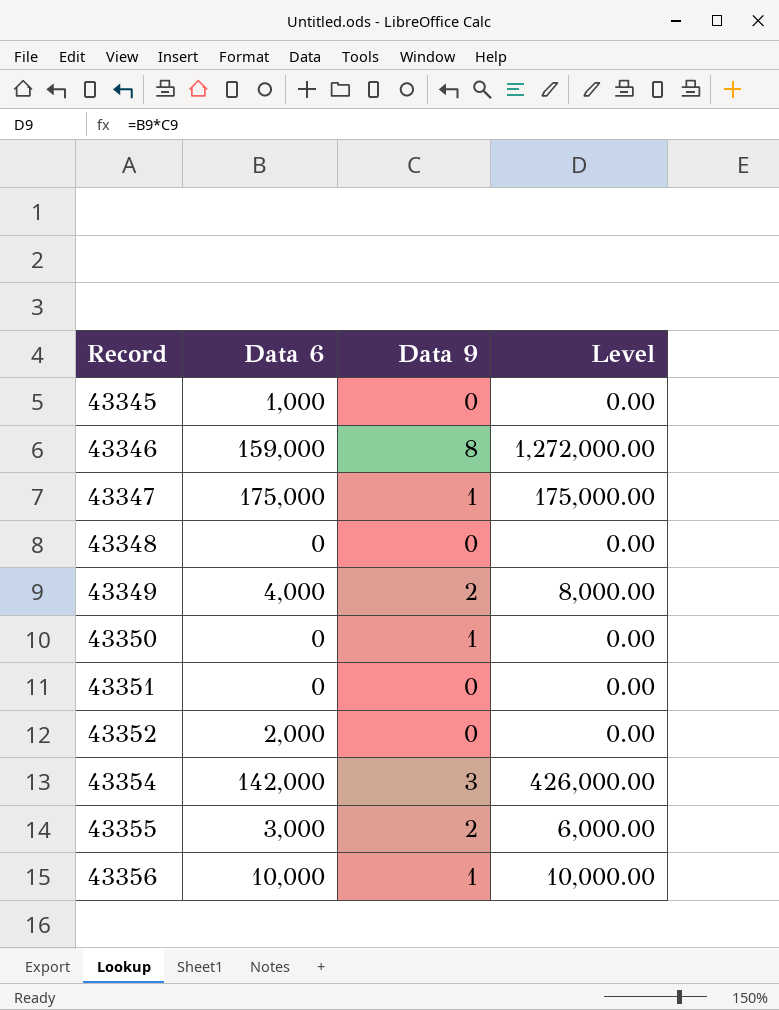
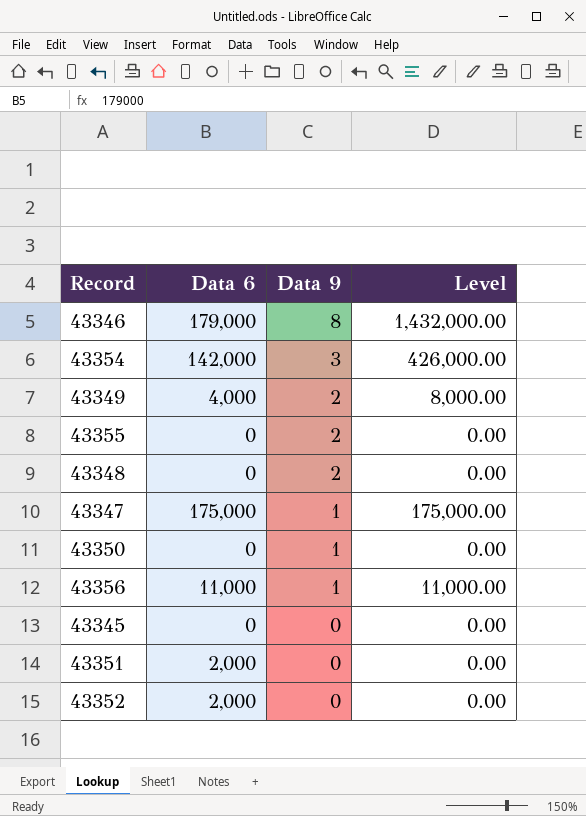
row order: Record ascending -> Data 9 descending
43346 | Data 6: 159,000 -> 179,000
43346 | Level: 1,272,000.00 -> 1,432,000.00
43355 | Data 6: 3,000 -> 0
43355 | Level: 6,000.00 -> 0.00
43348 | Data 9: 0 -> 2
43356 | Data 6: 10,000 -> 11,000
43356 | Level: 10,000.00 -> 11,000.00
43345 | Data 6: 1,000 -> 0
43351 | Data 6: 0 -> 2,000

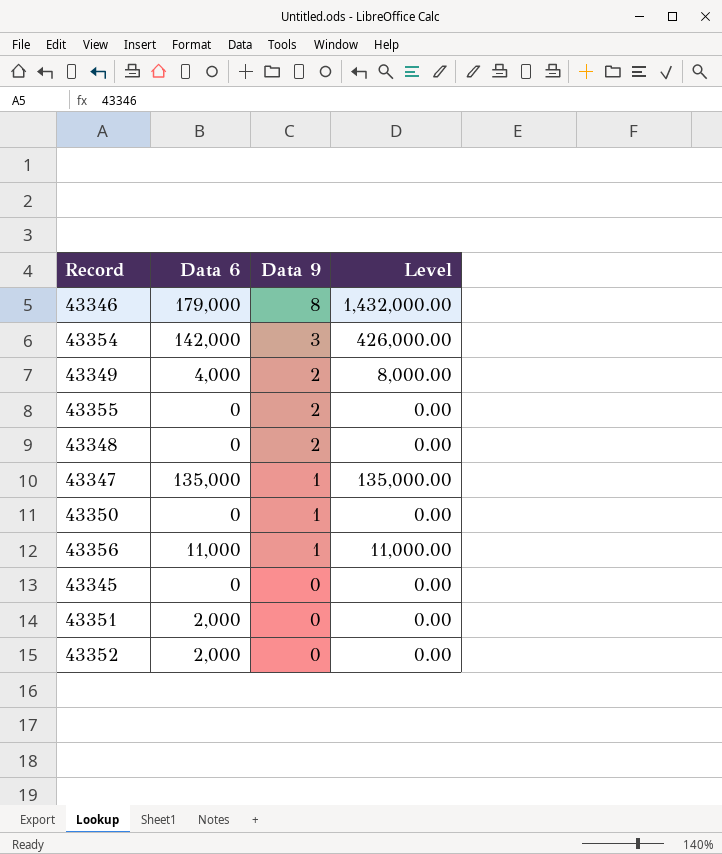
43347 | Data 6: 175,000 -> 135,000
43347 | Level: 175,000.00 -> 135,000.00

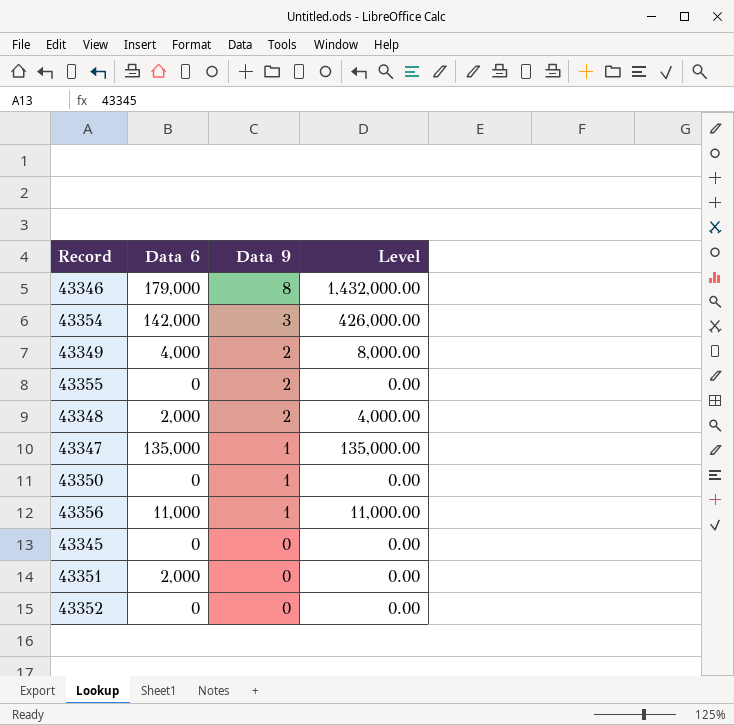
43348 | Data 6: 0 -> 2,000
43348 | Level: 0.00 -> 4,000.00
43352 | Data 6: 2,000 -> 0

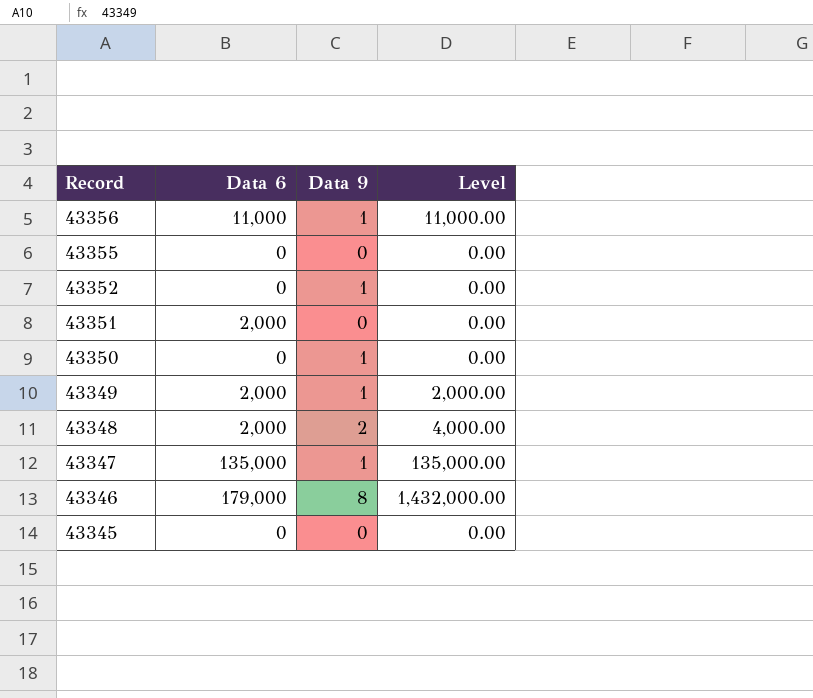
row order: Data 9 descending -> Record descending
row 43354: 142,000 | 3 | 426,000.00 -> none
43355 | Data 9: 2 -> 0
43352 | Data 9: 0 -> 1
43349 | Data 6: 4,000 -> 2,000
43349 | Data 9: 2 -> 1
43349 | Level: 8,000.00 -> 2,000.00

